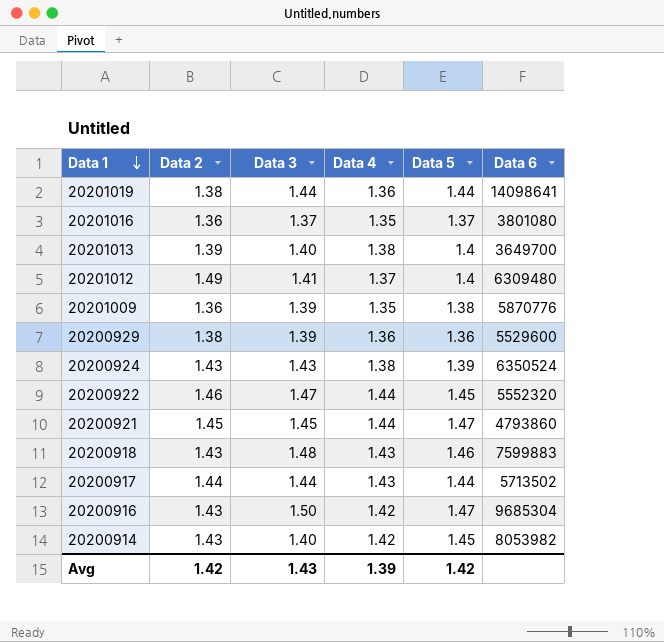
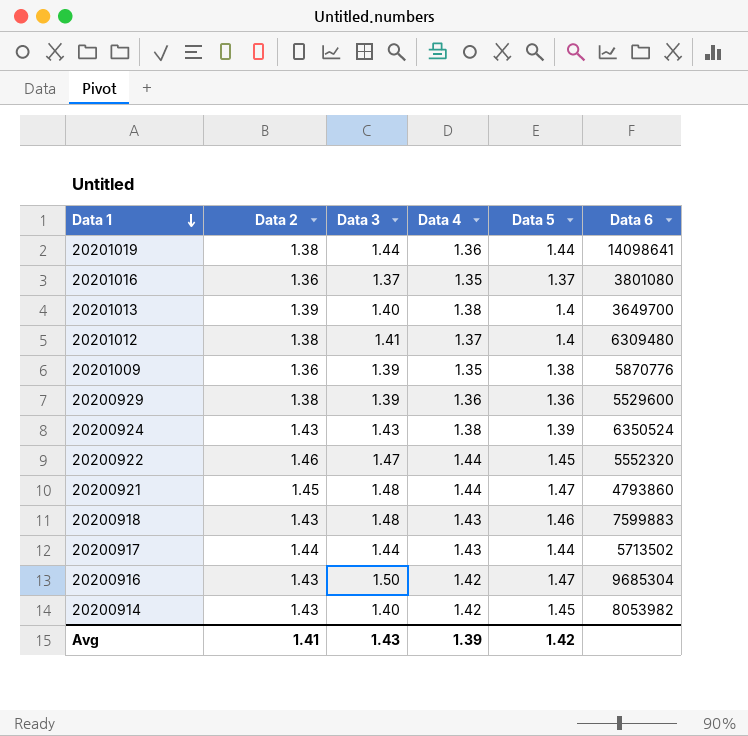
20201012 | Data 2: 1.49 -> 1.38
20200921 | Data 3: 1.45 -> 1.48
Avg | Data 2: 1.42 -> 1.41

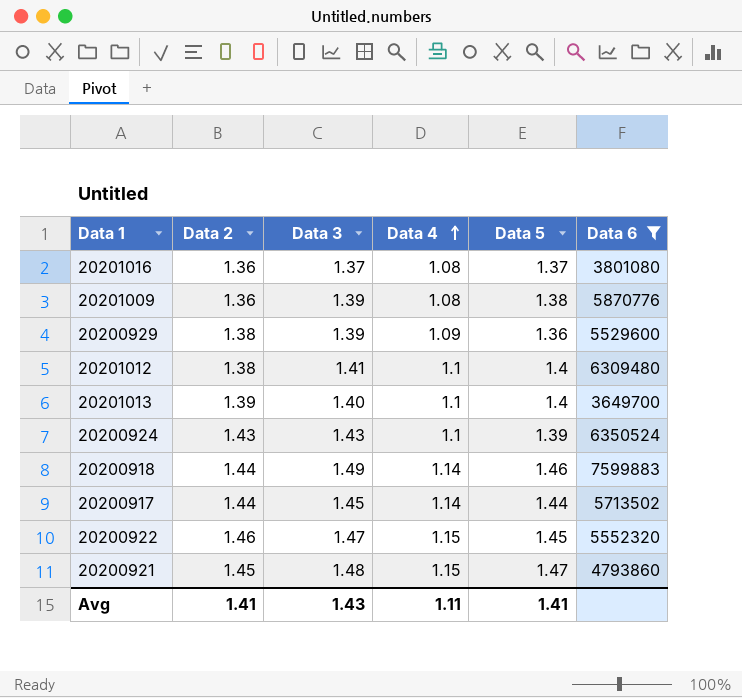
filter: none -> Data 6 <= 7599883
row order: Data 1 descending -> Data 4 ascending
20201016 | Data 4: 1.35 -> 1.08
20201009 | Data 4: 1.35 -> 1.08
20200929 | Data 4: 1.36 -> 1.09
20201012 | Data 4: 1.37 -> 1.1
20201013 | Data 4: 1.38 -> 1.1
20200924 | Data 4: 1.38 -> 1.1
20200918 | Data 2: 1.43 -> 1.44
20200918 | Data 3: 1.48 -> 1.49
20200918 | Data 4: 1.43 -> 1.14
20200917 | Data 3: 1.44 -> 1.45
20200917 | Data 4: 1.43 -> 1.14
20200922 | Data 4: 1.44 -> 1.15
20200921 | Data 4: 1.44 -> 1.15
Avg | Data 4: 1.39 -> 1.11
Avg | Data 5: 1.42 -> 1.41

